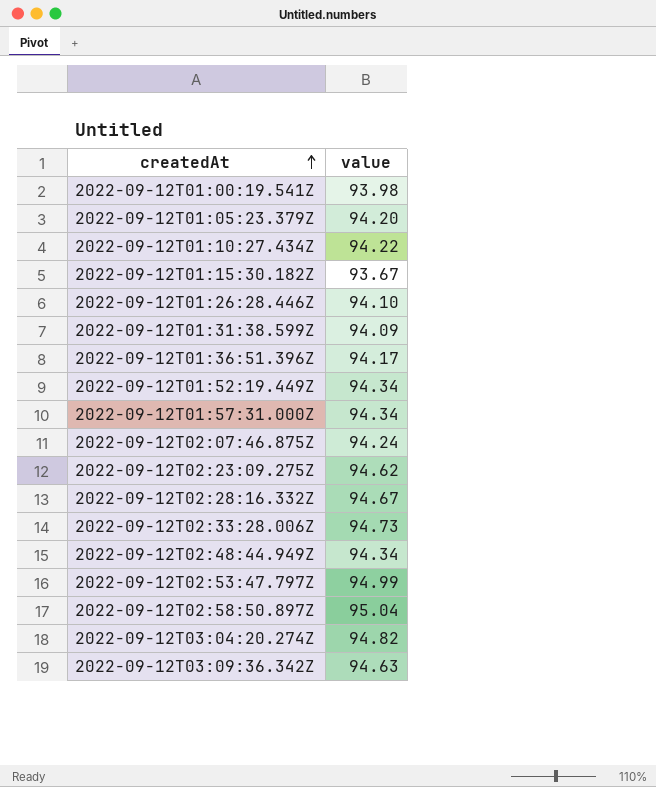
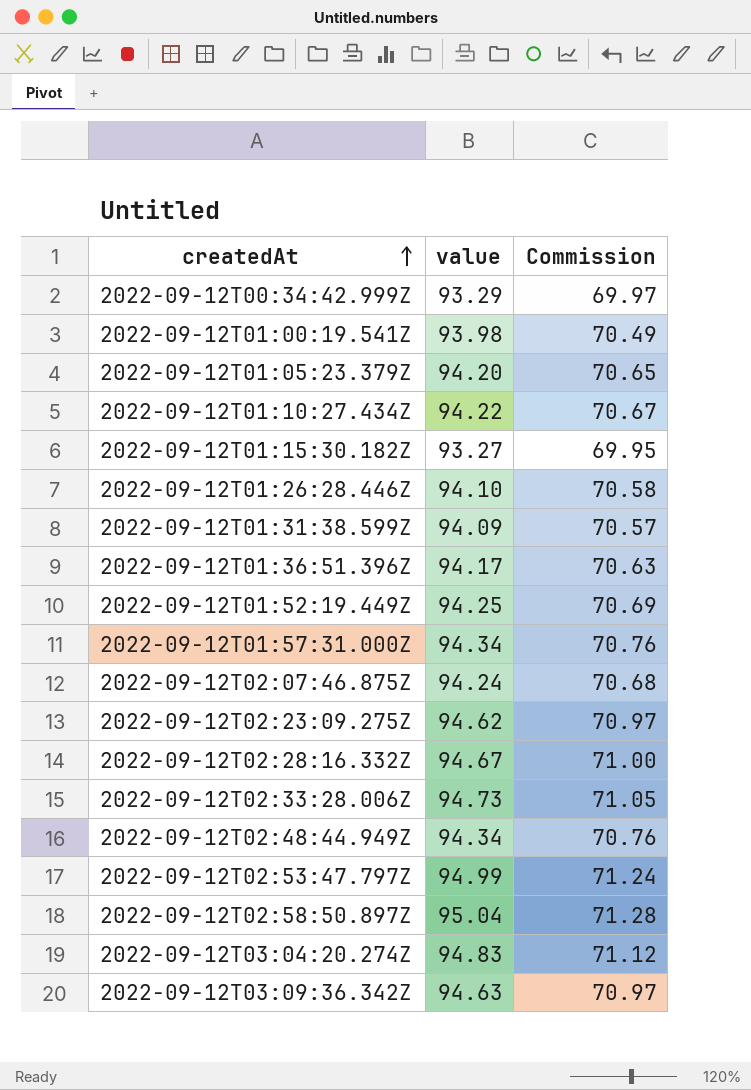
column Commission | formula: none -> [value] * 0.75
row 2022-09-12T00:34:42.999Z: none -> 93.29 | 69.97
2022-09-12T01:15:30.182Z | value: 93.67 -> 93.27
2022-09-12T01:52:19.449Z | value: 94.34 -> 94.25
2022-09-12T03:04:20.274Z | value: 94.82 -> 94.83

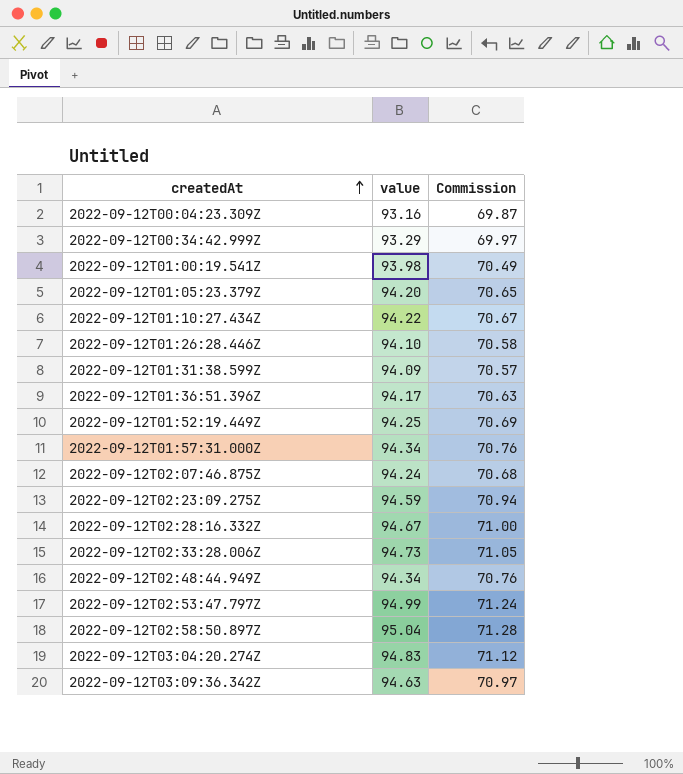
row 2022-09-12T01:15:30.182Z: 93.27 | 69.95 -> none
row 2022-09-12T00:04:23.309Z: none -> 93.16 | 69.87
2022-09-12T02:23:09.275Z | value: 94.62 -> 94.59
2022-09-12T02:23:09.275Z | Commission: 70.97 -> 70.94

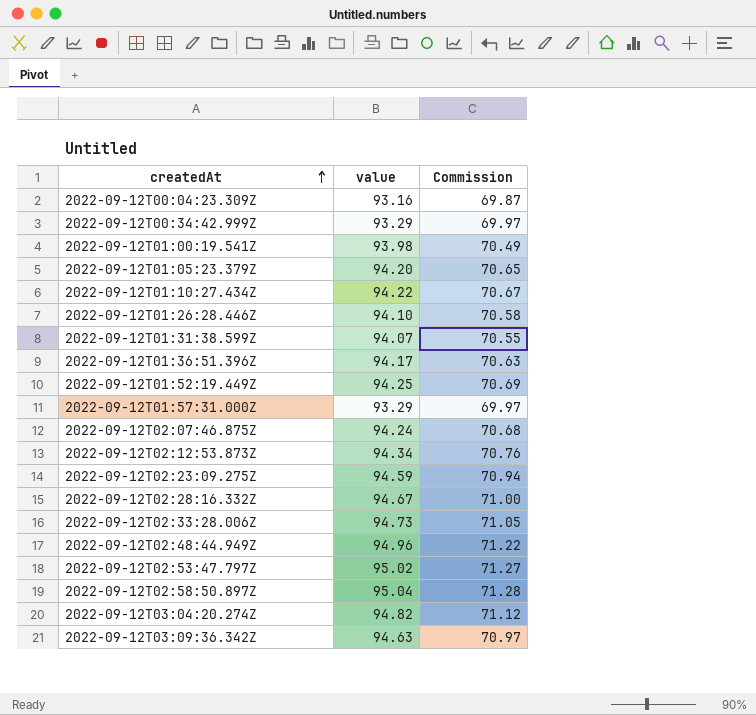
2022-09-12T01:31:38.599Z | value: 94.09 -> 94.07
2022-09-12T01:31:38.599Z | Commission: 70.57 -> 70.55
2022-09-12T01:57:31.000Z | value: 94.34 -> 93.29
2022-09-12T01:57:31.000Z | Commission: 70.76 -> 69.97
row 2022-09-12T02:12:53.873Z: none -> 94.34 | 70.76
2022-09-12T02:48:44.949Z | value: 94.34 -> 94.96
2022-09-12T02:48:44.949Z | Commission: 70.76 -> 71.22
2022-09-12T02:53:47.797Z | value: 94.99 -> 95.02
2022-09-12T02:53:47.797Z | Commission: 71.24 -> 71.27
2022-09-12T03:04:20.274Z | value: 94.83 -> 94.82

